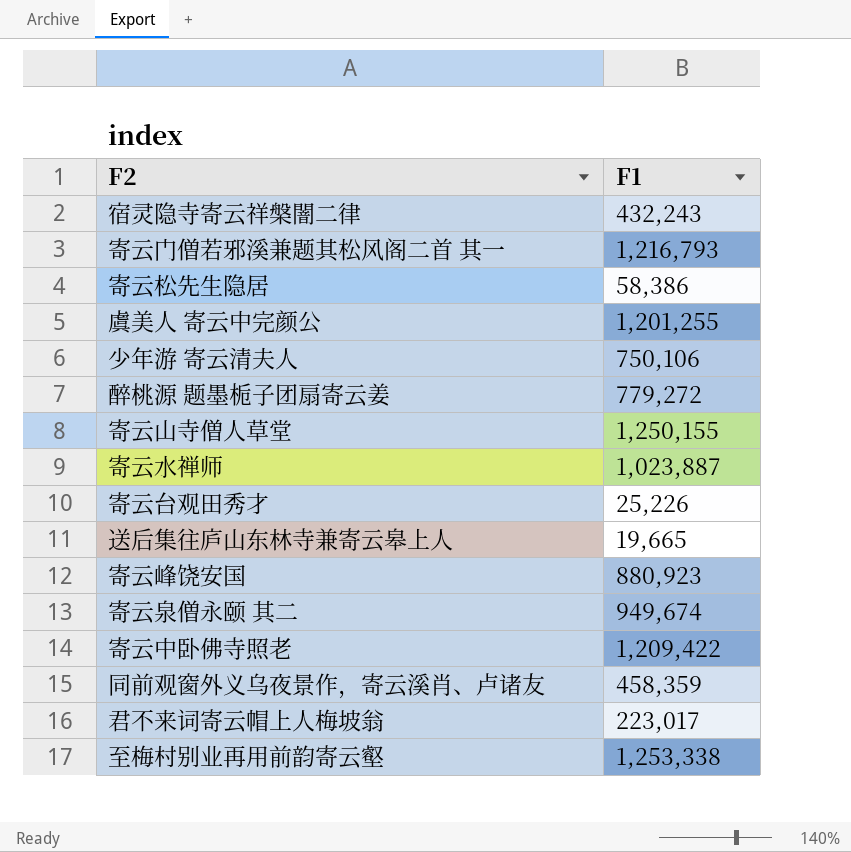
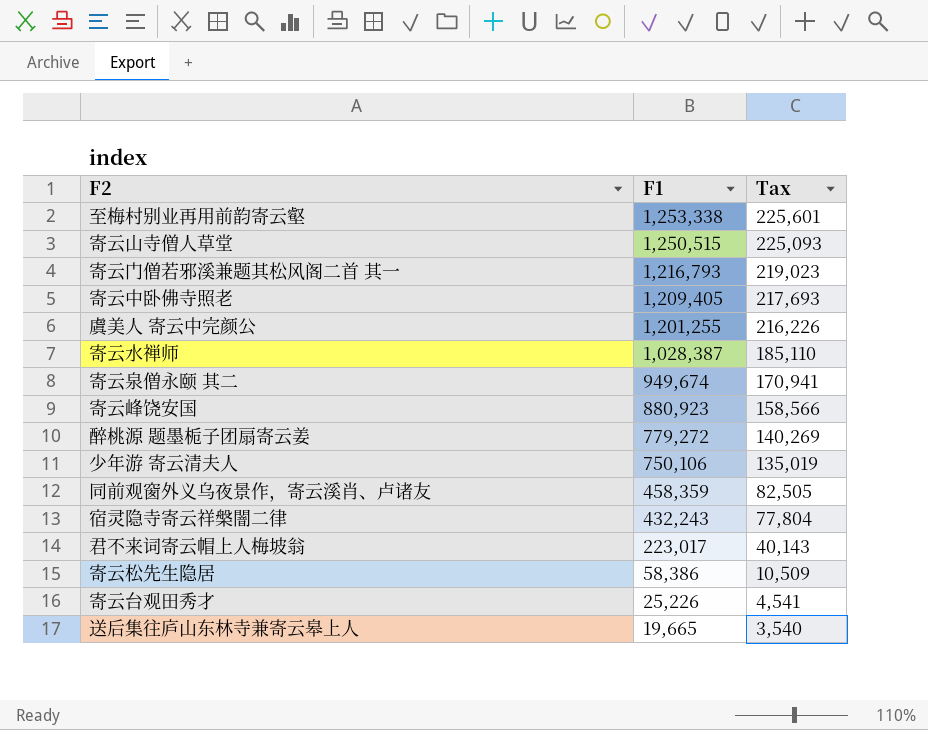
row order: none -> F1 descending
column Tax | formula: none -> [F1] * 0.18
寄云山寺僧人草堂 | F1: 1,250,155 -> 1,250,515
寄云中卧佛寺照老 | F1: 1,209,422 -> 1,209,405
寄云水禅师 | F1: 1,023,887 -> 1,028,387

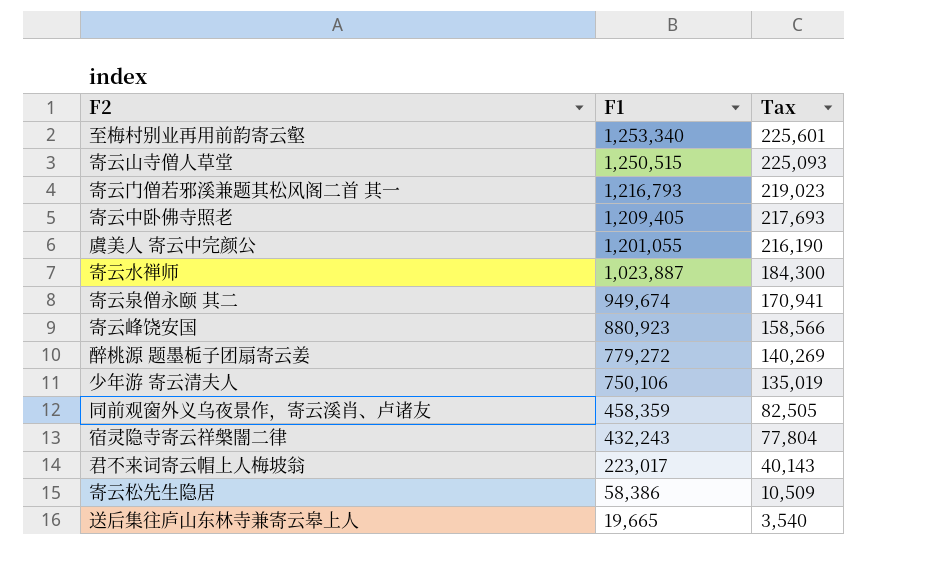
row 寄云台观田秀才: 25,226 | 4,541 -> none
至梅村别业再用前韵寄云壑 | F1: 1,253,338 -> 1,253,340
虞美人 寄云中完颜公 | F1: 1,201,255 -> 1,201,055
虞美人 寄云中完颜公 | Tax: 216,226 -> 216,190
寄云水禅师 | F1: 1,028,387 -> 1,023,887
寄云水禅师 | Tax: 185,110 -> 184,300

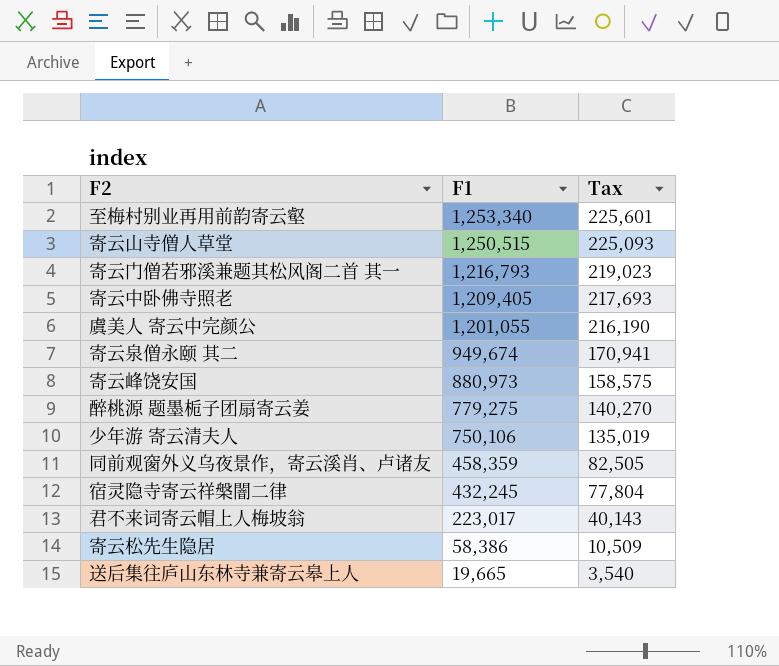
row 寄云水禅师: 1,023,887 | 184,300 -> none
寄云峰饶安国 | F1: 880,923 -> 880,973
寄云峰饶安国 | Tax: 158,566 -> 158,575
醉桃源 题墨栀子团扇寄云姜 | F1: 779,272 -> 779,275
醉桃源 题墨栀子团扇寄云姜 | Tax: 140,269 -> 140,270
宿灵隐寺寄云祥槃闇二律 | F1: 432,243 -> 432,245

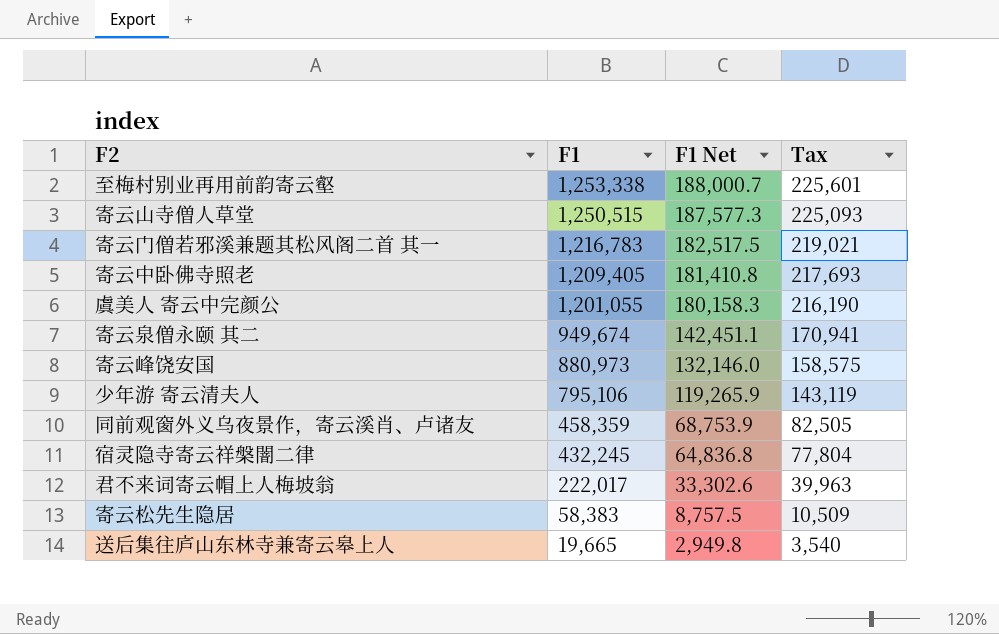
column F1 Net | formula: none -> [F1] * 0.15
row 醉桃源 题墨栀子团扇寄云姜: 779,275 | 140,270 -> none
至梅村别业再用前韵寄云壑 | F1: 1,253,340 -> 1,253,338
寄云门僧若邪溪兼题其松风阁二首 其一 | F1: 1,216,793 -> 1,216,783
寄云门僧若邪溪兼题其松风阁二首 其一 | Tax: 219,023 -> 219,021
少年游 寄云清夫人 | F1: 750,106 -> 795,106
少年游 寄云清夫人 | Tax: 135,019 -> 143,119
君不来词寄云帽上人梅坡翁 | F1: 223,017 -> 222,017
君不来词寄云帽上人梅坡翁 | Tax: 40,143 -> 39,963
寄云松先生隐居 | F1: 58,386 -> 58,383

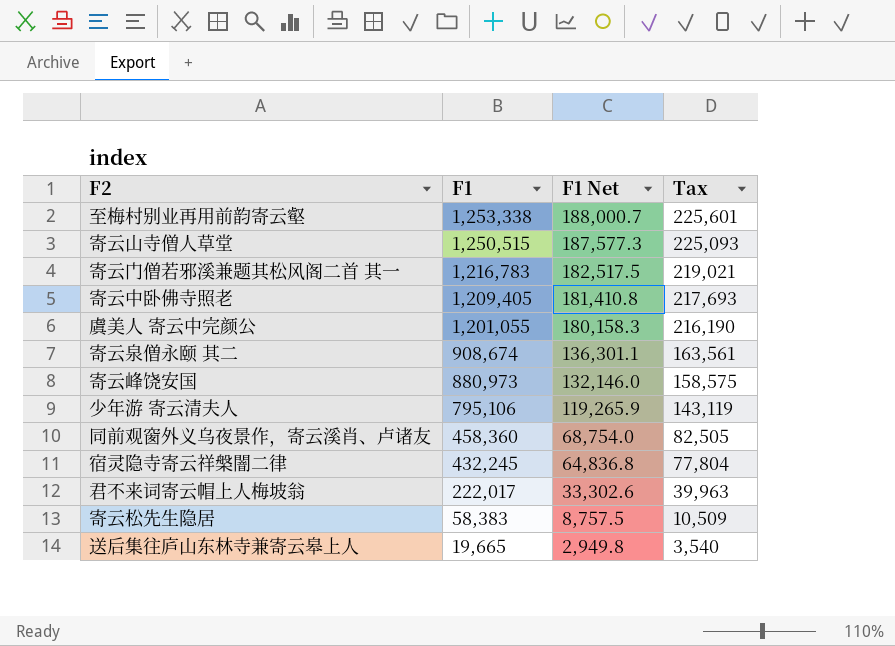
寄云泉僧永颐 其二 | F1: 949,674 -> 908,674
寄云泉僧永颐 其二 | F1 Net: 142,451.1 -> 136,301.1
寄云泉僧永颐 其二 | Tax: 170,941 -> 163,561
同前观窗外义乌夜景作，寄云溪肖、卢诸友 | F1: 458,359 -> 458,360
同前观窗外义乌夜景作，寄云溪肖、卢诸友 | F1 Net: 68,753.9 -> 68,754.0

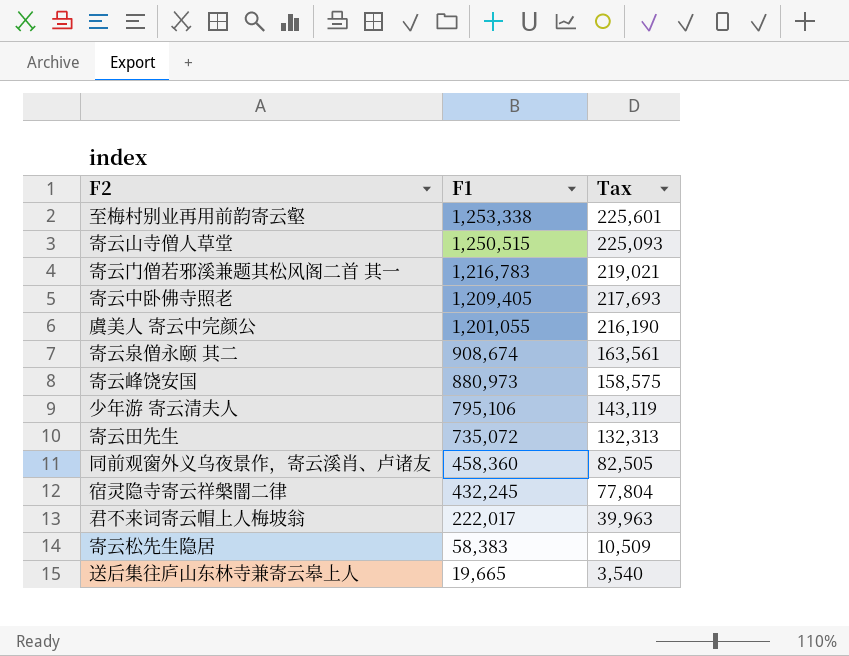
column F1 Net | formula: [F1] * 0.15 -> none
row 寄云田先生: none -> 735,072 | 132,313

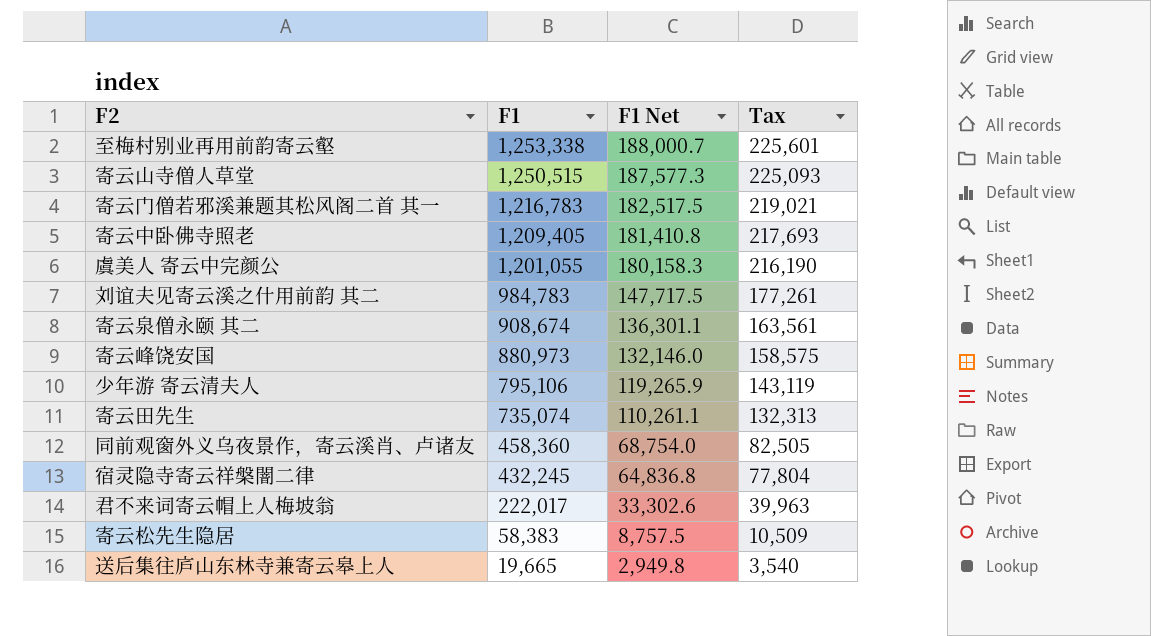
column F1 Net | formula: none -> [F1] * 0.15
row 刘谊夫见寄云溪之什用前韵 其二: none -> 984,783 | 147,717.5 | 177,261
寄云田先生 | F1: 735,072 -> 735,074

